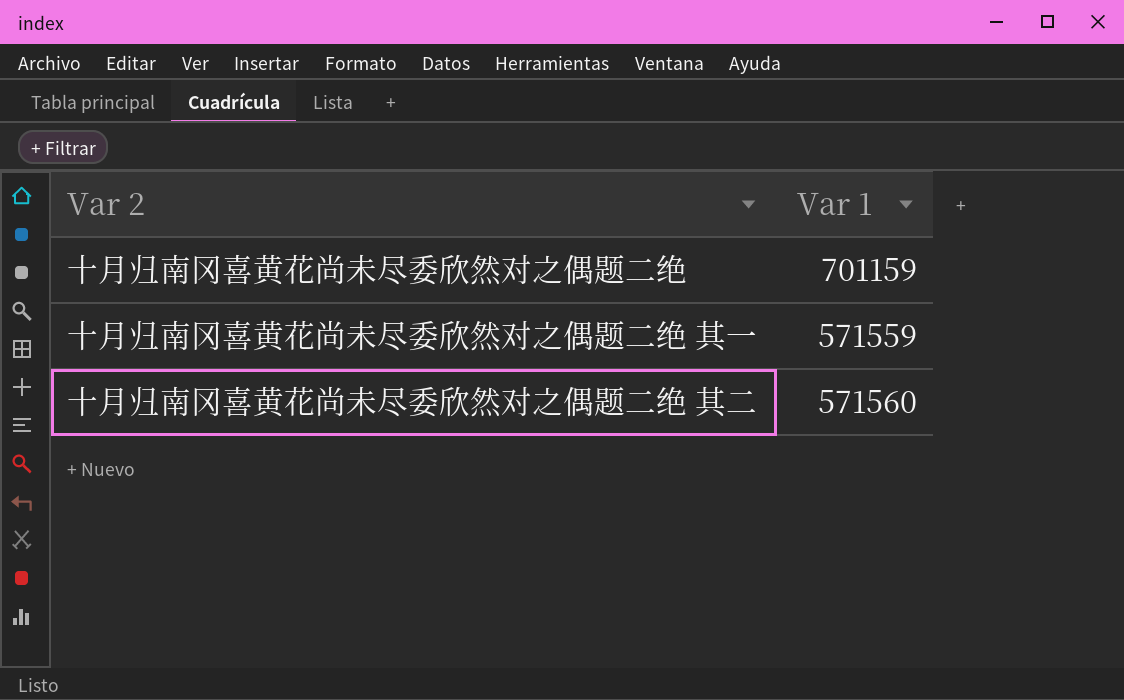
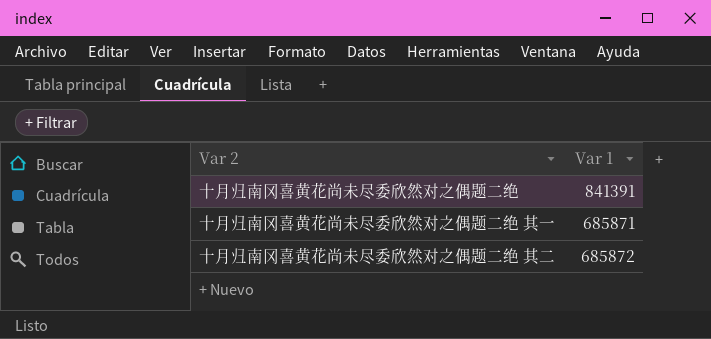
十月归南冈喜黄花尚未尽委欣然对之偶题二绝 | Var 1: 701159 -> 841391
十月归南冈喜黄花尚未尽委欣然对之偶题二绝 其一 | Var 1: 571559 -> 685871
十月归南冈喜黄花尚未尽委欣然对之偶题二绝 其二 | Var 1: 571560 -> 685872

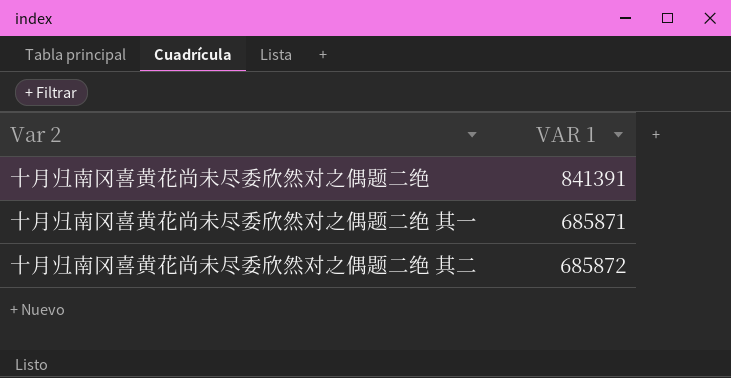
column name: Var 1 -> VAR 1

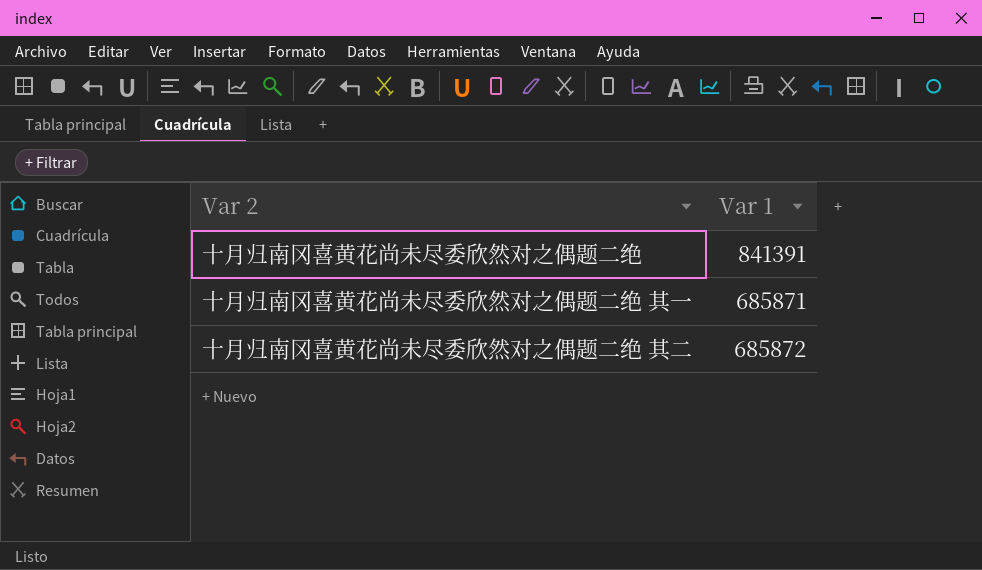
column name: VAR 1 -> Var 1

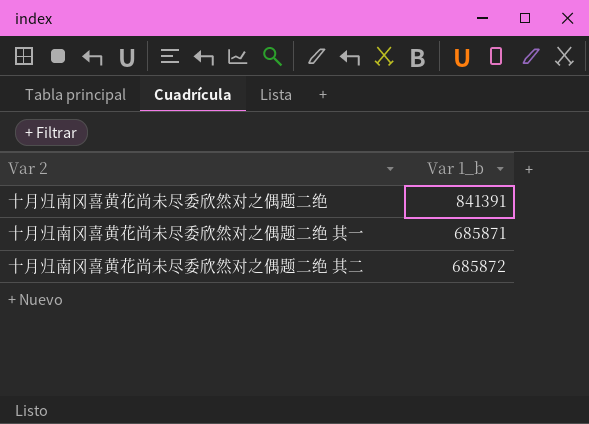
column name: Var 1 -> Var 1_b

